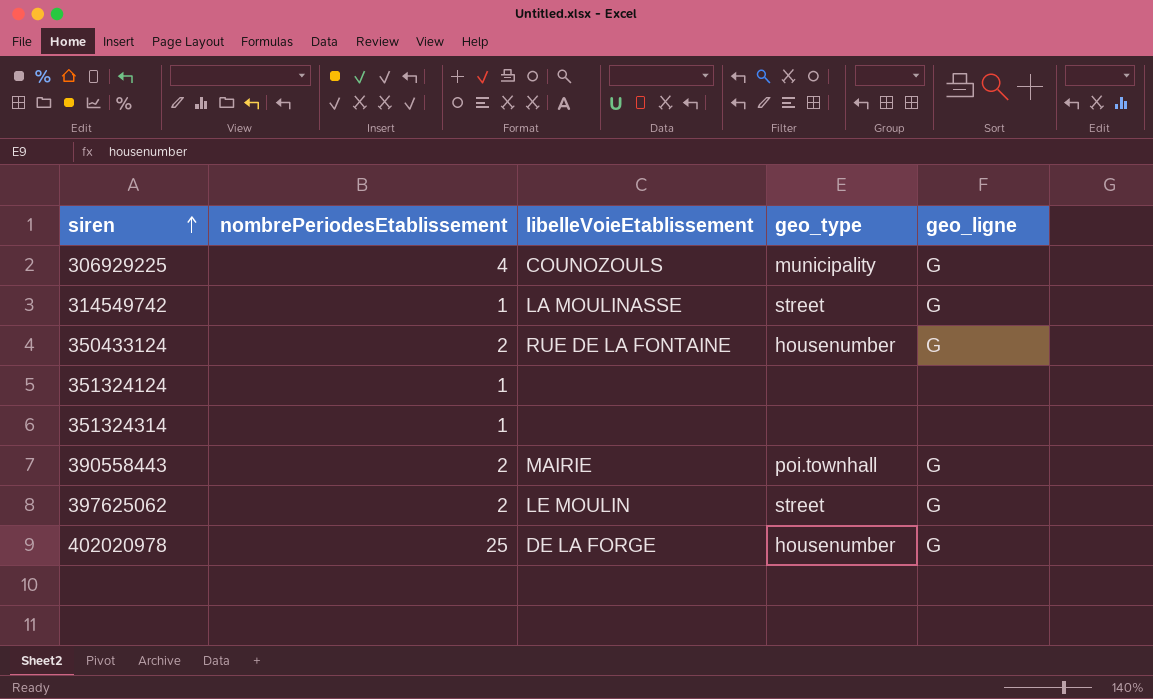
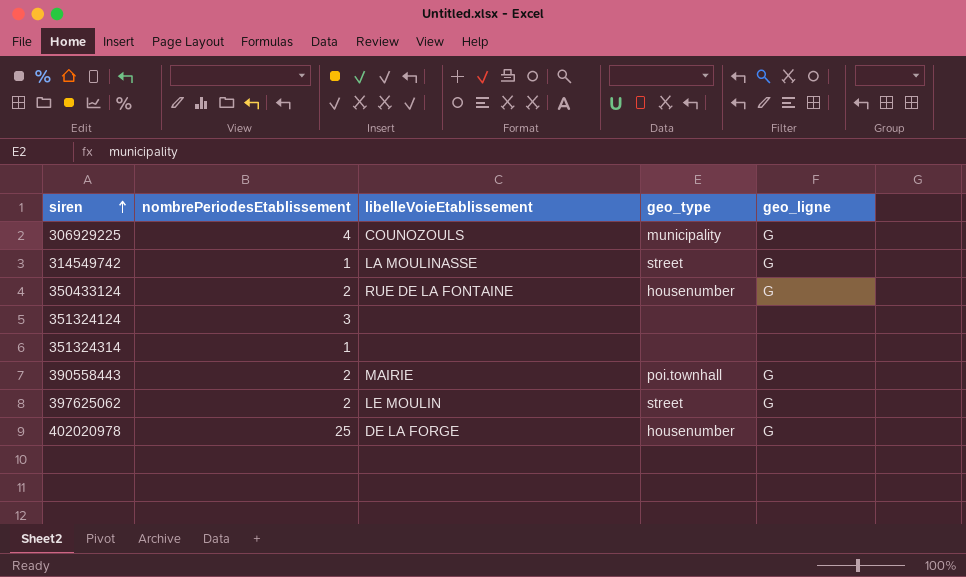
351324124 | nombrePeriodesEtablissement: 1 -> 3

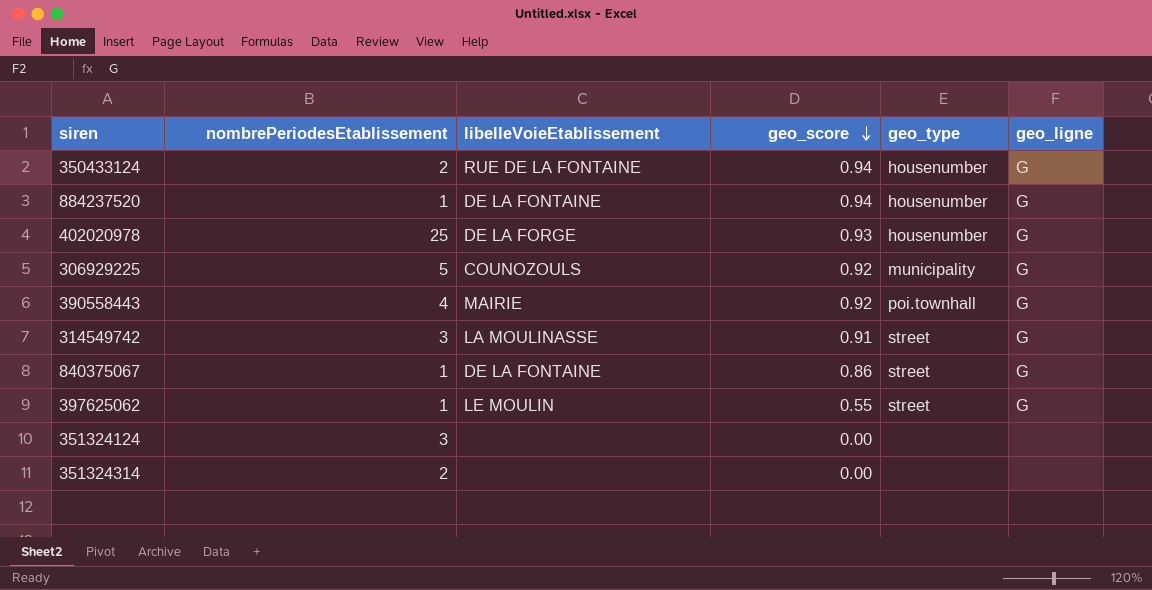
row order: siren ascending -> geo_score descending
column geo_score | position: none -> 4
row 884237520: none -> 1 | DE LA FONTAINE | 0.94 | housenumber | G
306929225 | nombrePeriodesEtablissement: 4 -> 5
390558443 | nombrePeriodesEtablissement: 2 -> 4
314549742 | nombrePeriodesEtablissement: 1 -> 3
row 840375067: none -> 1 | DE LA FONTAINE | 0.86 | street | G
397625062 | nombrePeriodesEtablissement: 2 -> 1
351324314 | nombrePeriodesEtablissement: 1 -> 2

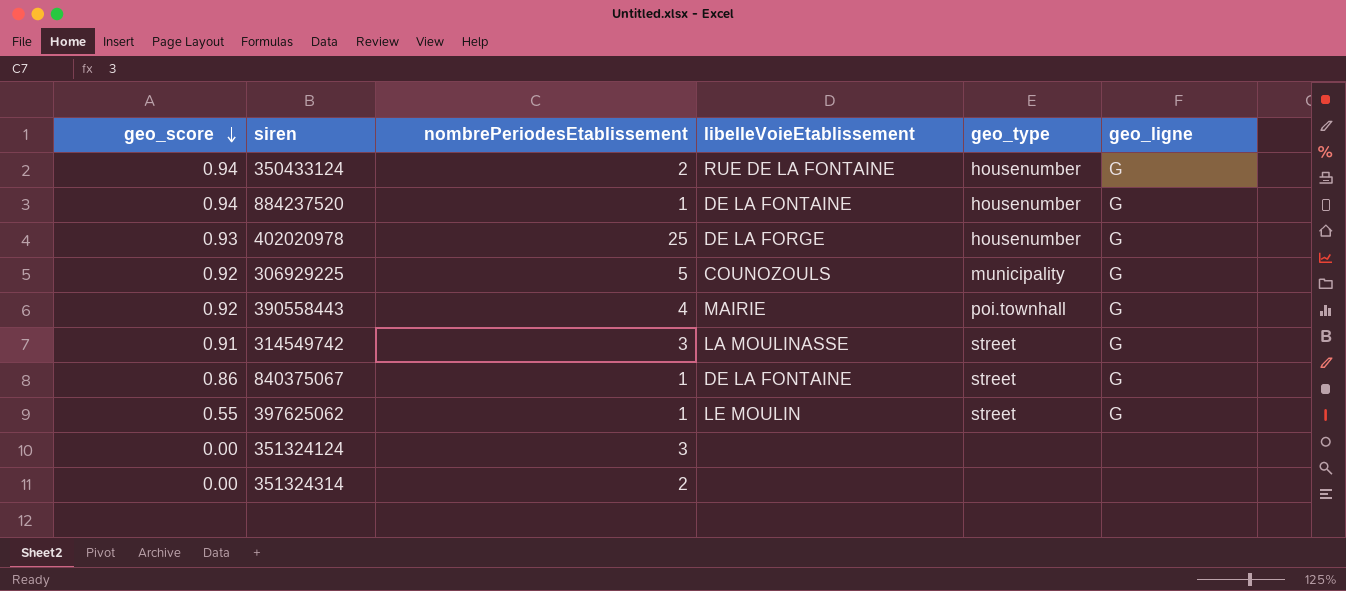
column geo_score | position: 4 -> 1

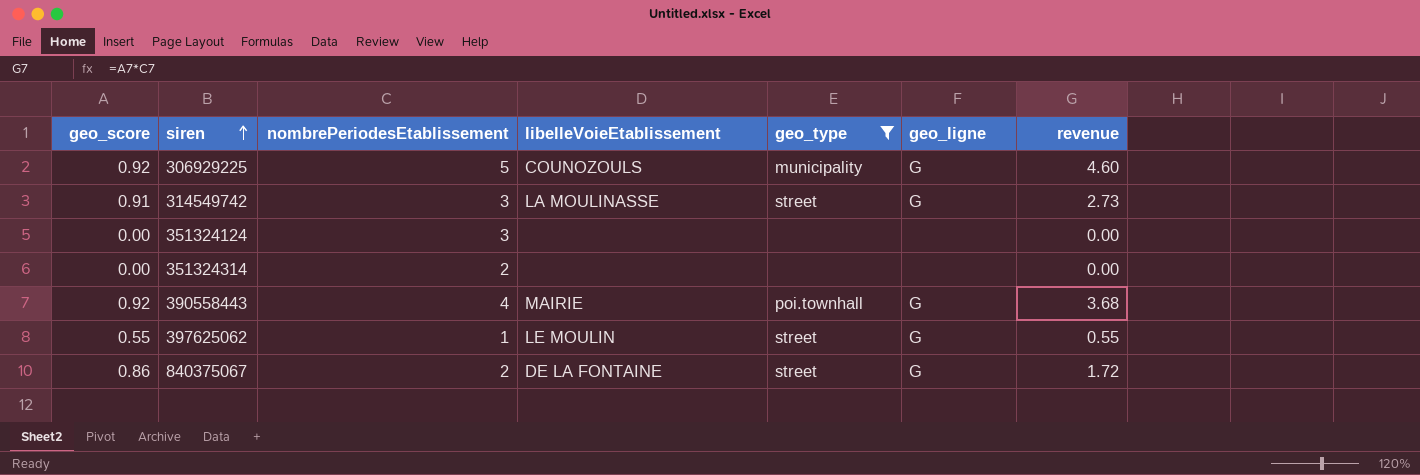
filter: none -> geo_type != housenumber
row order: geo_score descending -> siren ascending
column revenue | formula: none -> [geo_score] * [nombrePeriodesEtablissement]
840375067 | nombrePeriodesEtablissement: 1 -> 2

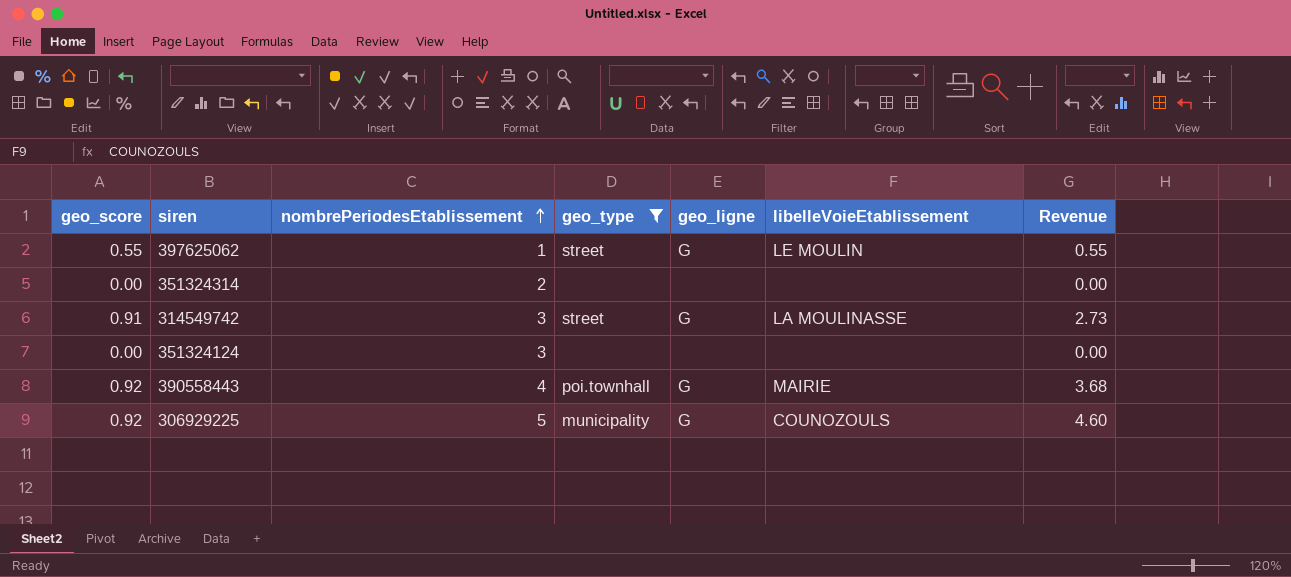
row order: siren ascending -> nombrePeriodesEtablissement ascending
column libelleVoieEtablissement | position: 4 -> 6
column name: revenue -> Revenue
row 840375067: 0.86 | 2 | DE LA FONTAINE | street | G | 1.72 -> none

